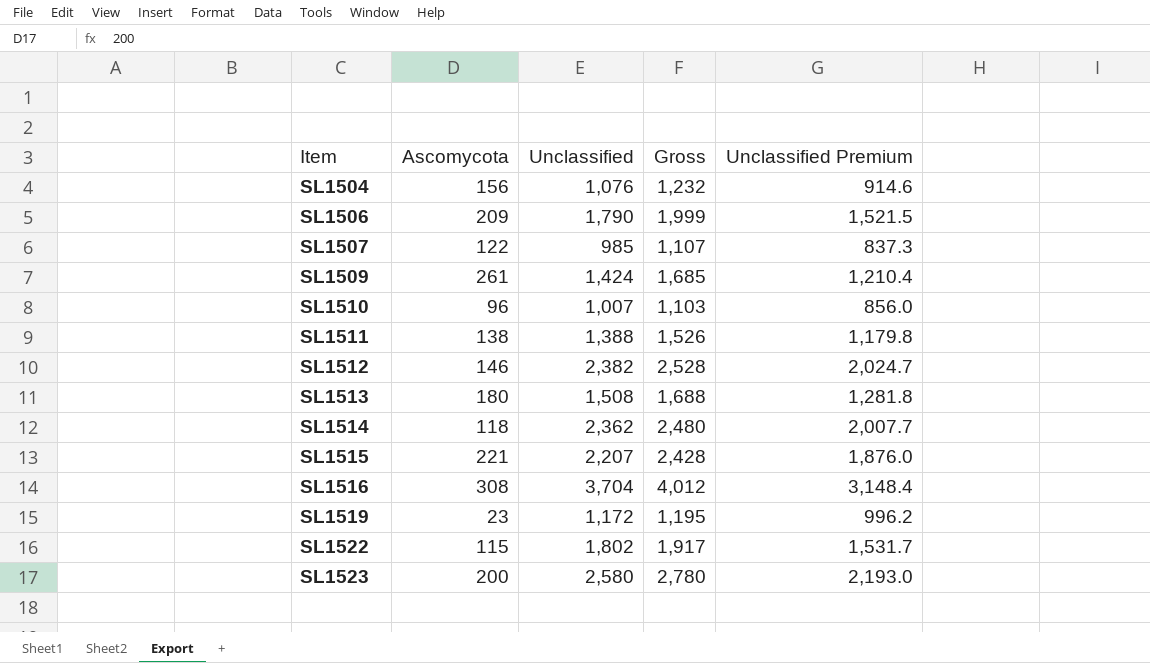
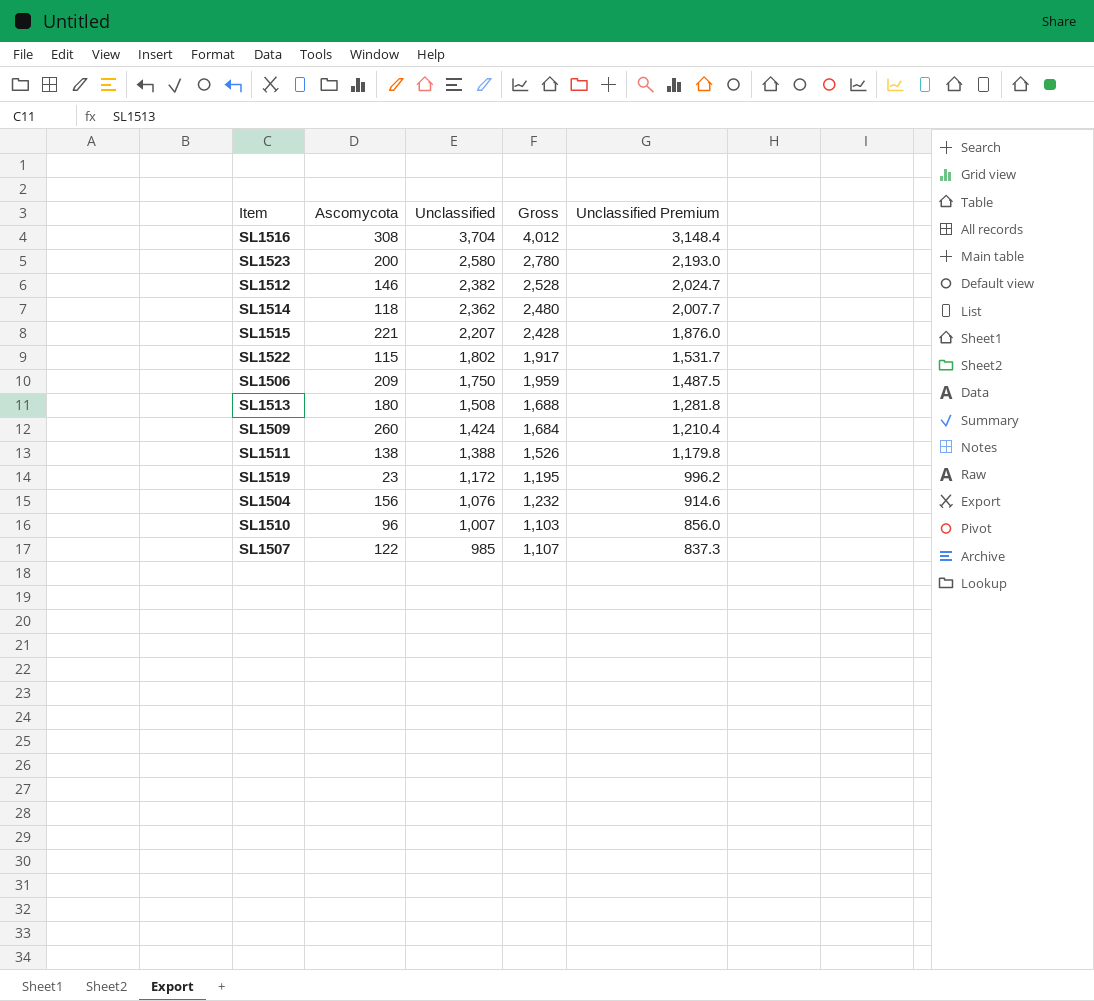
row order: Item ascending -> Unclassified descending
SL1506 | Unclassified: 1,790 -> 1,750
SL1506 | Gross: 1,999 -> 1,959
SL1506 | Unclassified Premium: 1,521.5 -> 1,487.5
SL1509 | Ascomycota: 261 -> 260
SL1509 | Gross: 1,685 -> 1,684

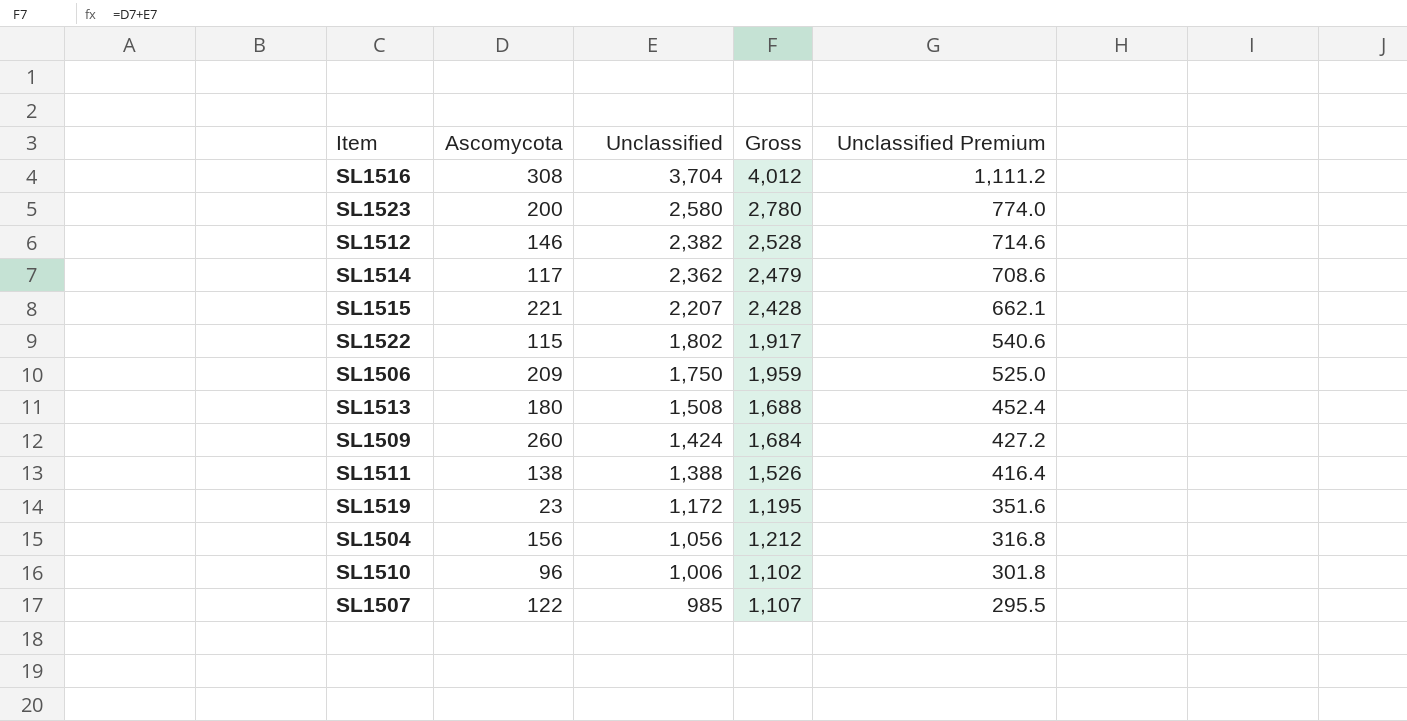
column Unclassified Premium | formula: [Unclassified] * 0.85 -> [Unclassified] * 0.3
SL1514 | Ascomycota: 118 -> 117
SL1514 | Gross: 2,480 -> 2,479
SL1504 | Unclassified: 1,076 -> 1,056
SL1504 | Gross: 1,232 -> 1,212
SL1510 | Unclassified: 1,007 -> 1,006
SL1510 | Gross: 1,103 -> 1,102

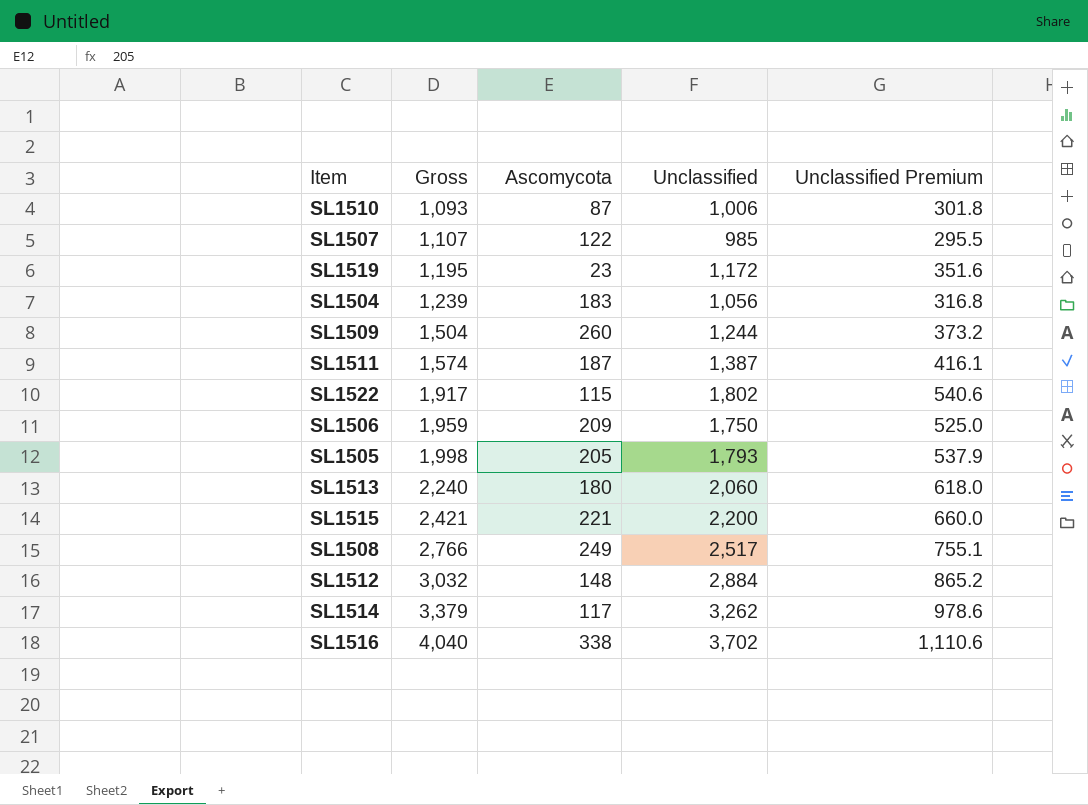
row order: Unclassified descending -> Gross ascending
column Gross | position: 4 -> 2
row SL1523: 200 | 2,580 | 2,780 | 774.0 -> none
SL1510 | Gross: 1,102 -> 1,093
SL1510 | Ascomycota: 96 -> 87
SL1504 | Gross: 1,212 -> 1,239
SL1504 | Ascomycota: 156 -> 183
SL1509 | Gross: 1,684 -> 1,504
SL1509 | Unclassified: 1,424 -> 1,244
SL1509 | Unclassified Premium: 427.2 -> 373.2
SL1511 | Gross: 1,526 -> 1,574
SL1511 | Ascomycota: 138 -> 187
SL1511 | Unclassified: 1,388 -> 1,387
SL1511 | Unclassified Premium: 416.4 -> 416.1
row SL1505: none -> 1,998 | 205 | 1,793 | 537.9
SL1513 | Gross: 1,688 -> 2,240
SL1513 | Unclassified: 1,508 -> 2,060
SL1513 | Unclassified Premium: 452.4 -> 618.0
SL1515 | Gross: 2,428 -> 2,421
SL1515 | Unclassified: 2,207 -> 2,200
SL1515 | Unclassified Premium: 662.1 -> 660.0
row SL1508: none -> 2,766 | 249 | 2,517 | 755.1
SL1512 | Gross: 2,528 -> 3,032
SL1512 | Ascomycota: 146 -> 148
SL1512 | Unclassified: 2,382 -> 2,884
SL1512 | Unclassified Premium: 714.6 -> 865.2
SL1514 | Gross: 2,479 -> 3,379
SL1514 | Unclassified: 2,362 -> 3,262
SL1514 | Unclassified Premium: 708.6 -> 978.6
SL1516 | Gross: 4,012 -> 4,040
SL1516 | Ascomycota: 308 -> 338
SL1516 | Unclassified: 3,704 -> 3,702
SL1516 | Unclassified Premium: 1,111.2 -> 1,110.6

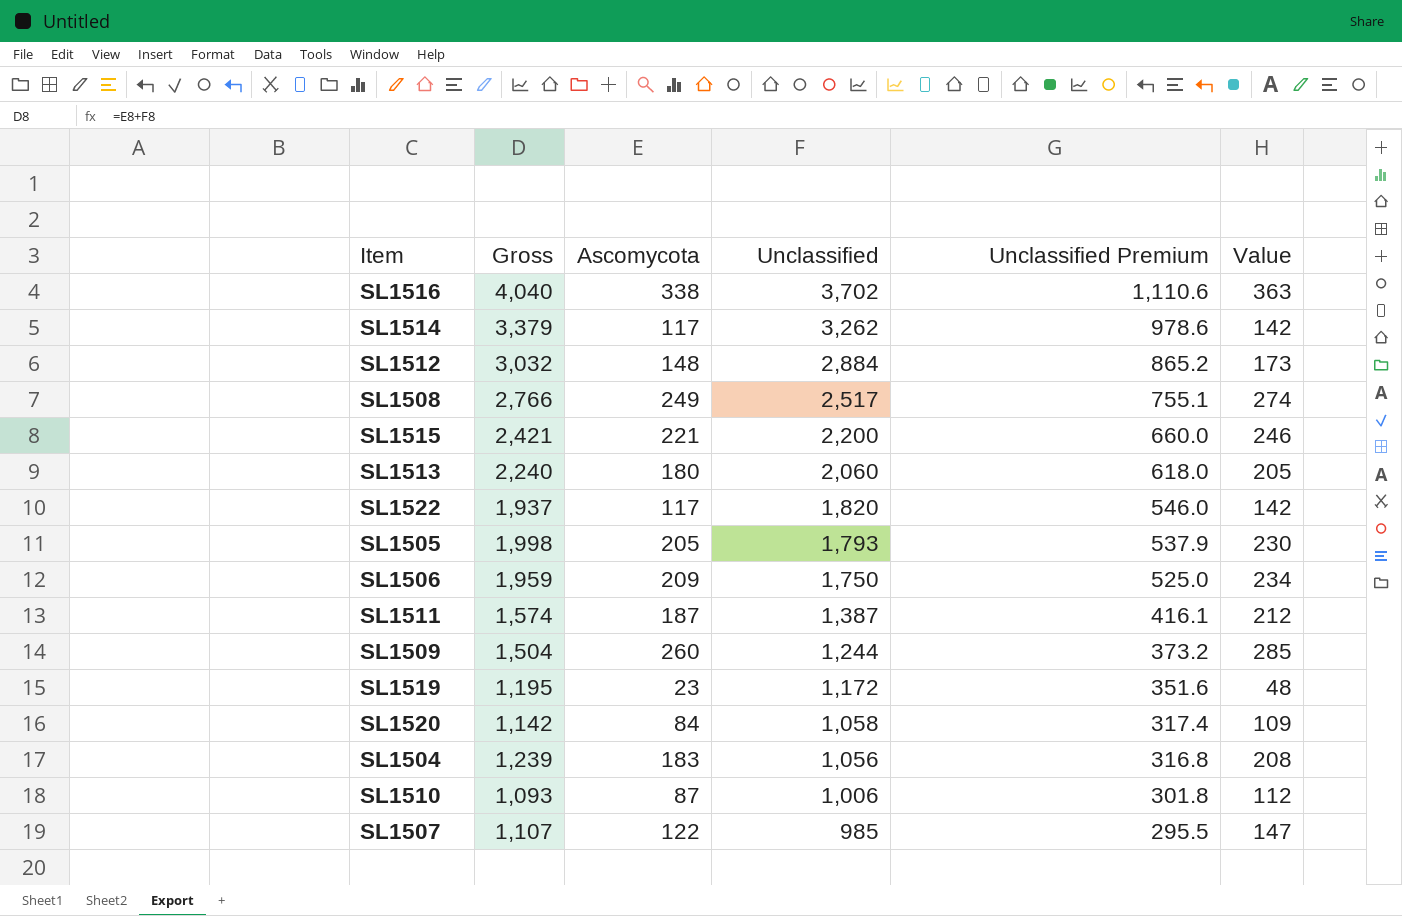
row order: Gross ascending -> Unclassified descending
column Value | formula: none -> [Ascomycota] + 25
SL1522 | Gross: 1,917 -> 1,937
SL1522 | Ascomycota: 115 -> 117
SL1522 | Unclassified: 1,802 -> 1,820
SL1522 | Unclassified Premium: 540.6 -> 546.0
row SL1520: none -> 1,142 | 84 | 1,058 | 317.4 | 109

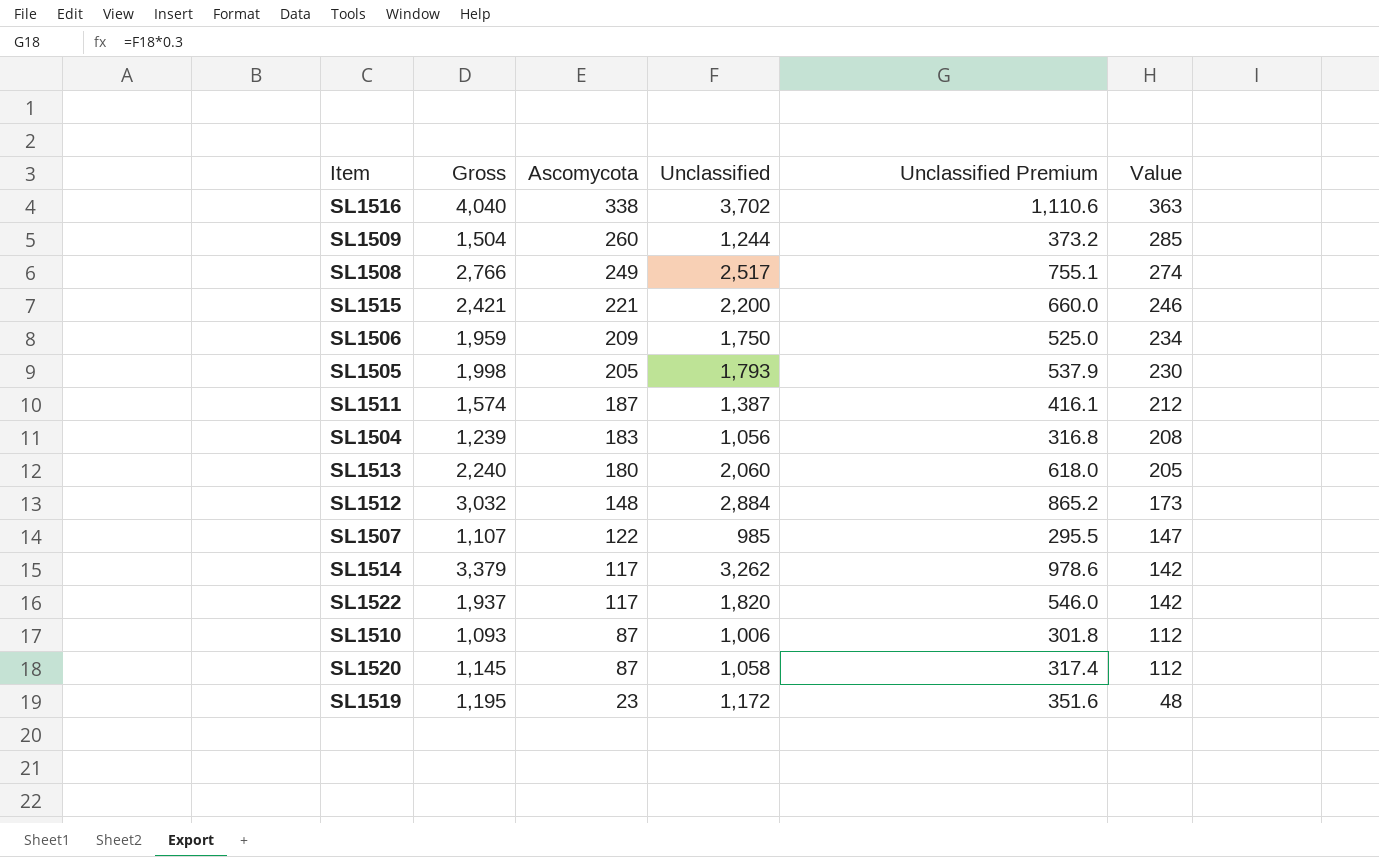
row order: Unclassified descending -> Ascomycota descending
SL1520 | Gross: 1,142 -> 1,145
SL1520 | Ascomycota: 84 -> 87
SL1520 | Value: 109 -> 112

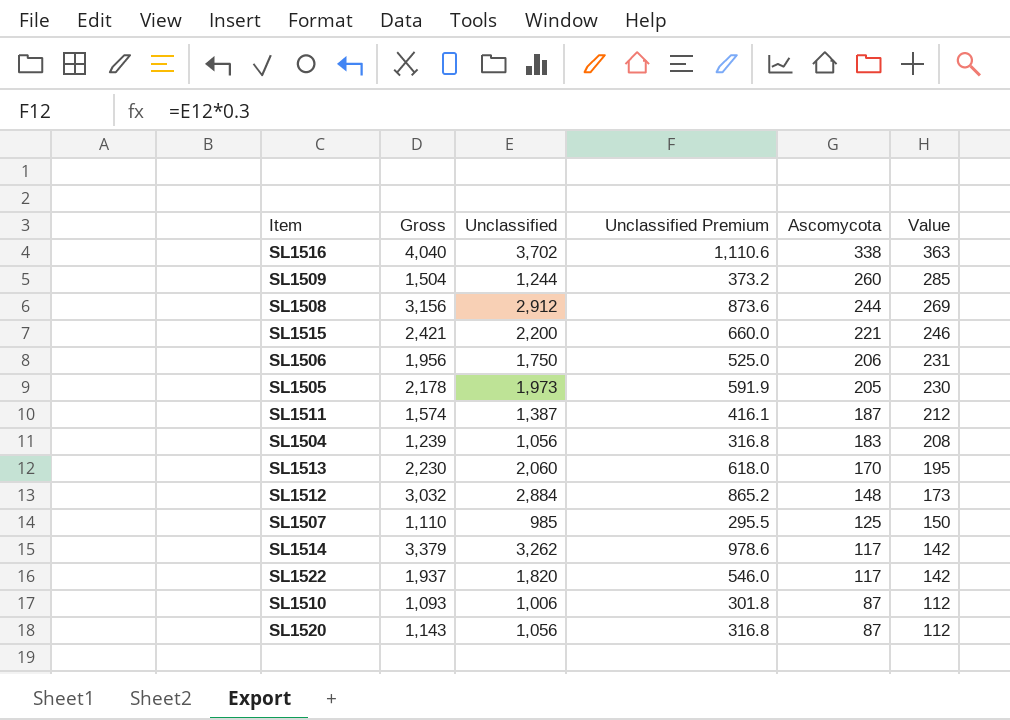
column Ascomycota | position: 3 -> 5
row SL1519: 1,195 | 23 | 1,172 | 351.6 | 48 -> none
SL1508 | Gross: 2,766 -> 3,156
SL1508 | Unclassified: 2,517 -> 2,912
SL1508 | Unclassified Premium: 755.1 -> 873.6
SL1508 | Ascomycota: 249 -> 244
SL1508 | Value: 274 -> 269
SL1506 | Gross: 1,959 -> 1,956
SL1506 | Ascomycota: 209 -> 206
SL1506 | Value: 234 -> 231
SL1505 | Gross: 1,998 -> 2,178
SL1505 | Unclassified: 1,793 -> 1,973
SL1505 | Unclassified Premium: 537.9 -> 591.9
SL1513 | Gross: 2,240 -> 2,230
SL1513 | Ascomycota: 180 -> 170
SL1513 | Value: 205 -> 195
SL1507 | Gross: 1,107 -> 1,110
SL1507 | Ascomycota: 122 -> 125
SL1507 | Value: 147 -> 150
SL1520 | Gross: 1,145 -> 1,143
SL1520 | Unclassified: 1,058 -> 1,056
SL1520 | Unclassified Premium: 317.4 -> 316.8

